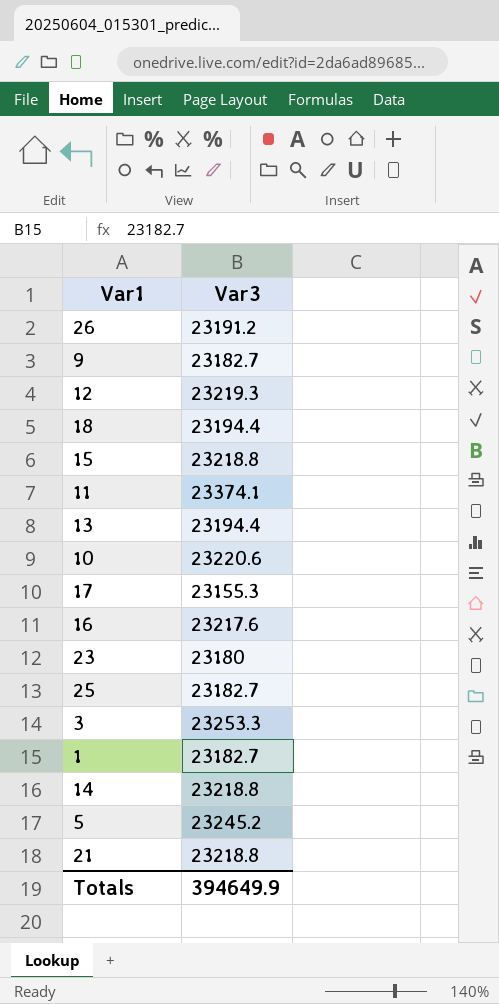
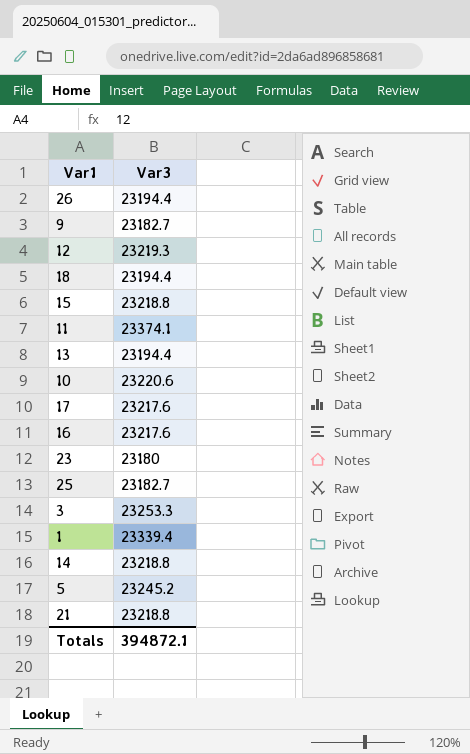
26 | Var3: 23191.2 -> 23194.4
17 | Var3: 23155.3 -> 23217.6
1 | Var3: 23182.7 -> 23339.4
Totals | Var3: 394649.9 -> 394872.1

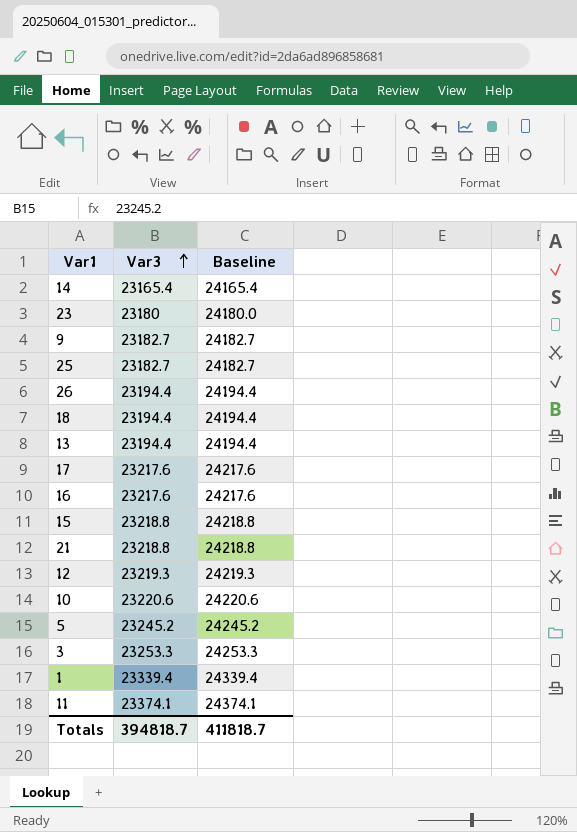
row order: none -> Var3 ascending
column Baseline | formula: none -> [Var3] + 1000
14 | Var3: 23218.8 -> 23165.4
Totals | Var3: 394872.1 -> 394818.7

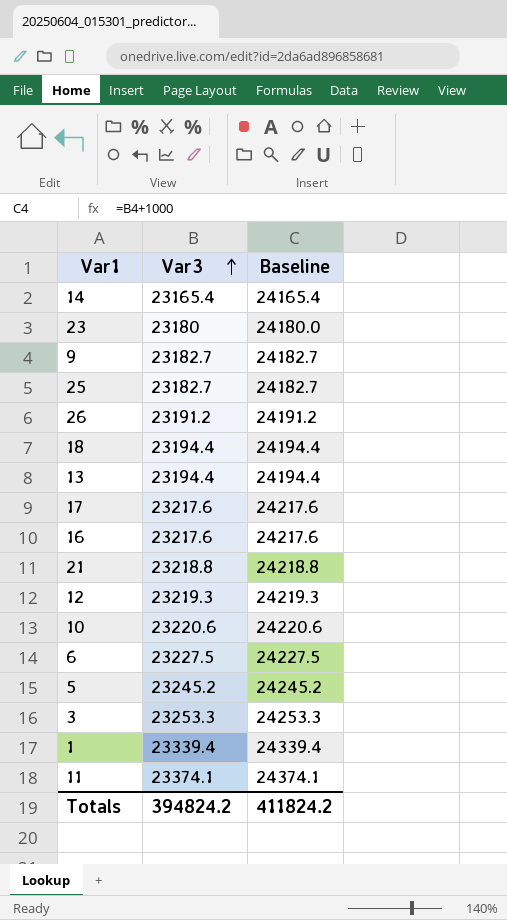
row 15: 23218.8 | 24218.8 -> none
26 | Var3: 23194.4 -> 23191.2
26 | Baseline: 24194.4 -> 24191.2
row 6: none -> 23227.5 | 24227.5
Totals | Var3: 394818.7 -> 394824.2
Totals | Baseline: 411818.7 -> 411824.2

